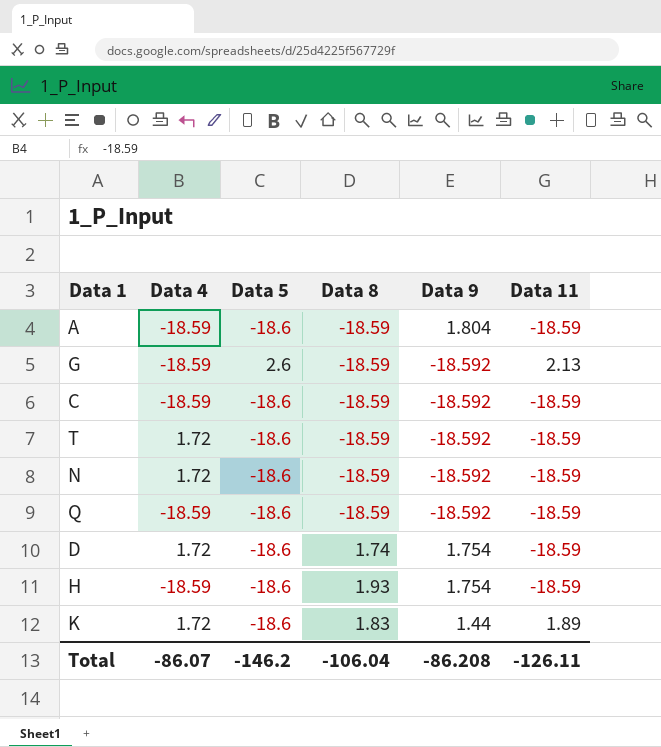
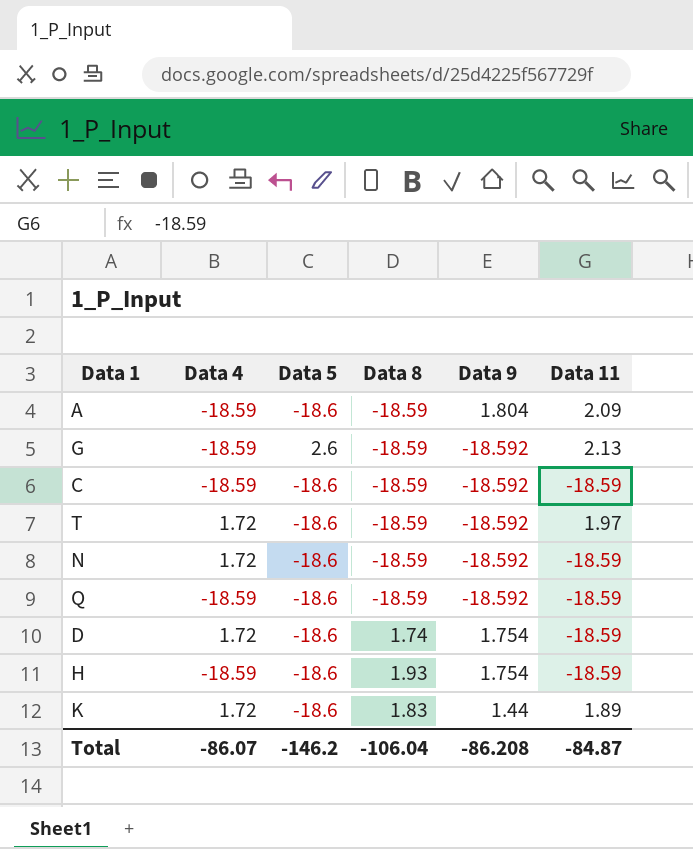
A | Data 11: -18.59 -> 2.09
T | Data 11: -18.59 -> 1.97
Total | Data 11: -126.11 -> -84.87

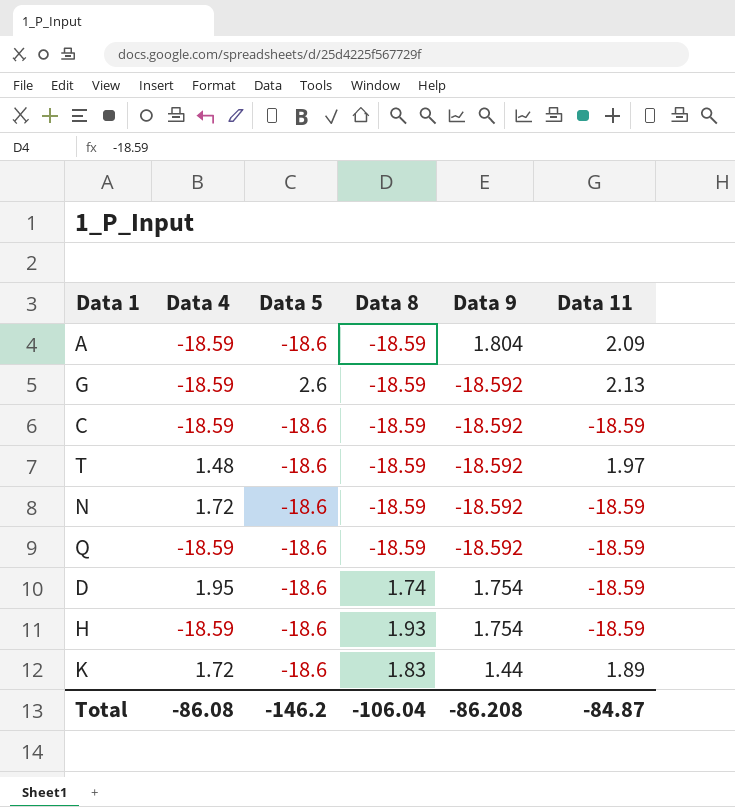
T | Data 4: 1.72 -> 1.48
D | Data 4: 1.72 -> 1.95
Total | Data 4: -86.07 -> -86.08

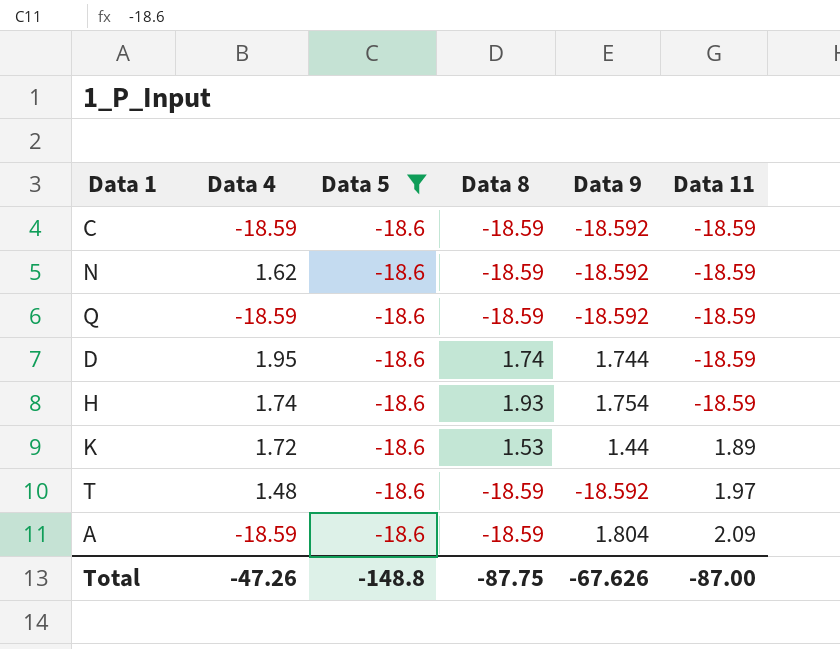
filter: none -> Data 5 = -18.6
row order: none -> Data 11 ascending
N | Data 4: 1.72 -> 1.62
D | Data 9: 1.754 -> 1.744
H | Data 4: -18.59 -> 1.74
K | Data 8: 1.83 -> 1.53
Total | Data 4: -86.08 -> -47.26
Total | Data 5: -146.2 -> -148.8
Total | Data 8: -106.04 -> -87.75
Total | Data 9: -86.208 -> -67.626
Total | Data 11: -84.87 -> -87.00

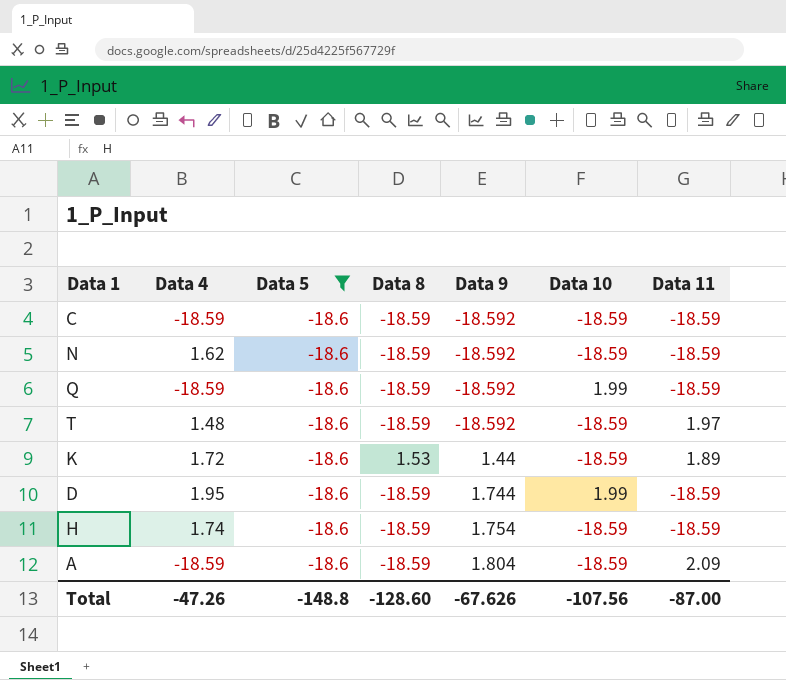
row order: Data 11 ascending -> Data 9 ascending
column Data 10 | position: none -> 6
D | Data 8: 1.74 -> -18.59
H | Data 8: 1.93 -> -18.59
Total | Data 8: -87.75 -> -128.60

